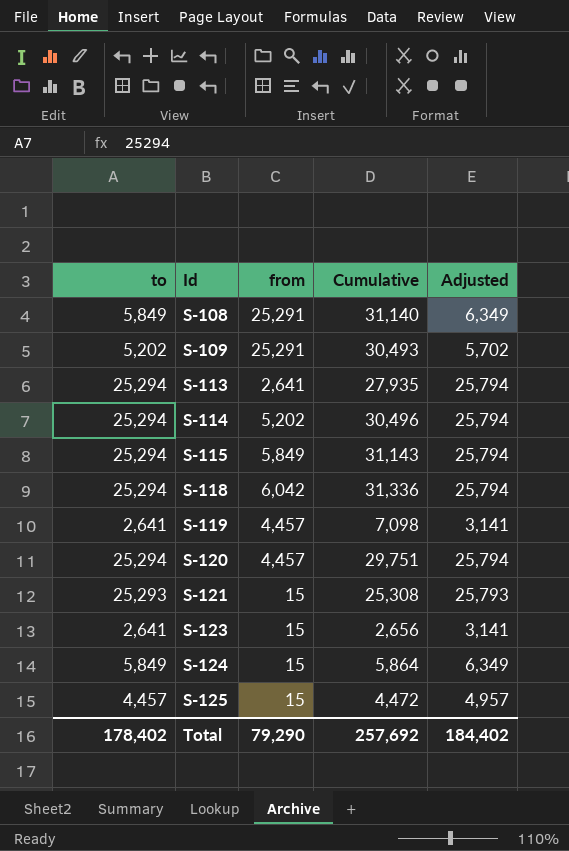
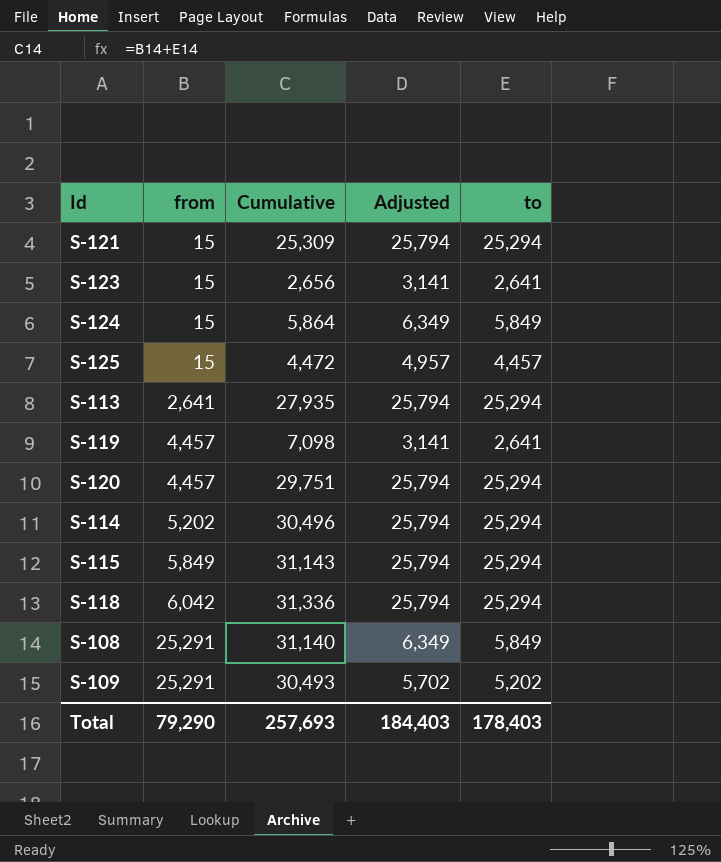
row order: Id ascending -> from ascending
column to | position: 1 -> 5
S-121 | Cumulative: 25,308 -> 25,309
S-121 | Adjusted: 25,793 -> 25,794
S-121 | to: 25,293 -> 25,294
Total | Cumulative: 257,692 -> 257,693
Total | Adjusted: 184,402 -> 184,403
Total | to: 178,402 -> 178,403

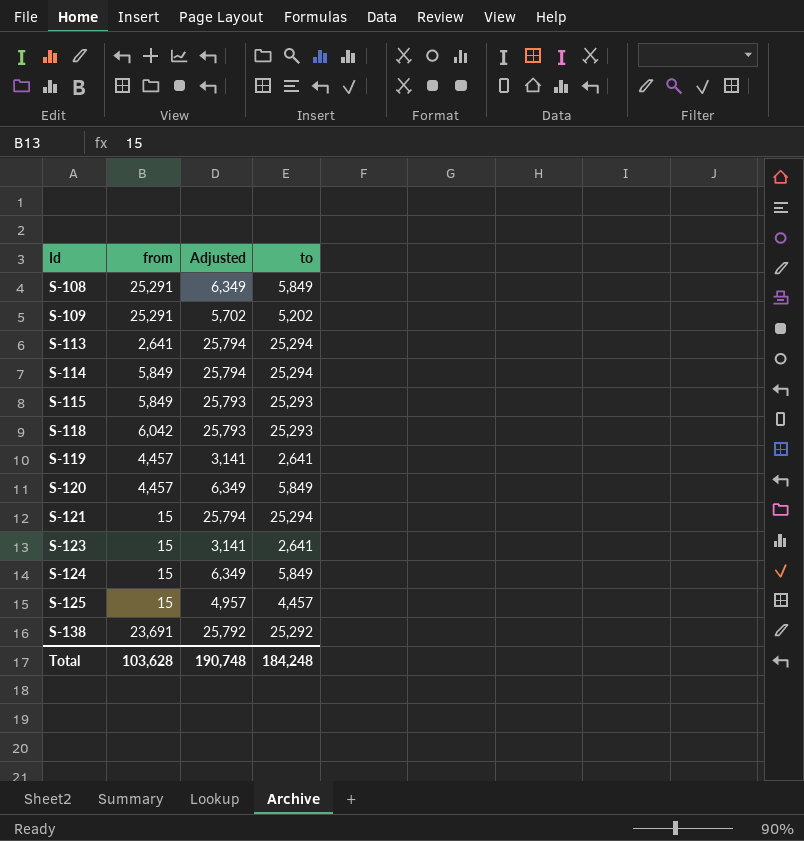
row order: from ascending -> Id ascending
column Cumulative | formula: [from] + [to] -> none
S-114 | from: 5,202 -> 5,849
S-115 | Adjusted: 25,794 -> 25,793
S-115 | to: 25,294 -> 25,293
S-118 | Adjusted: 25,794 -> 25,793
S-118 | to: 25,294 -> 25,293
S-120 | Adjusted: 25,794 -> 6,349
S-120 | to: 25,294 -> 5,849
row S-138: none -> 23,691 | 25,792 | 25,292
Total | from: 79,290 -> 103,628
Total | Adjusted: 184,403 -> 190,748
Total | to: 178,403 -> 184,248

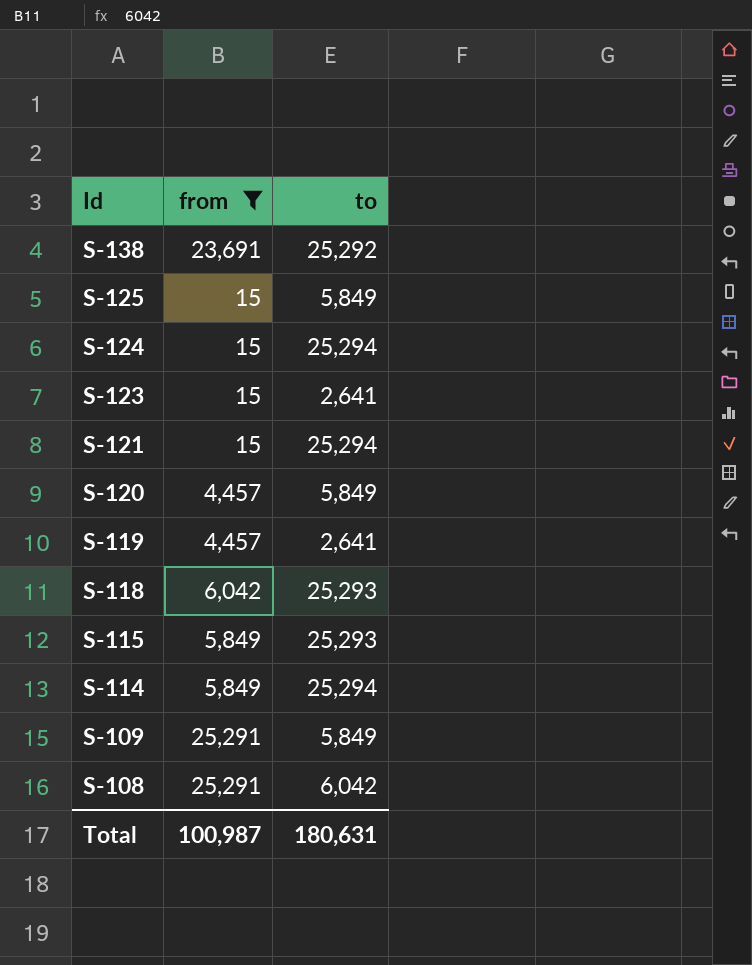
filter: none -> from != 2,641
row order: Id ascending -> Id descending
column Adjusted | formula: [to] + 500 -> none
S-125 | to: 4,457 -> 5,849
S-124 | to: 5,849 -> 25,294
S-109 | to: 5,202 -> 5,849
S-108 | to: 5,849 -> 6,042
Total | from: 103,628 -> 100,987
Total | to: 184,248 -> 180,631

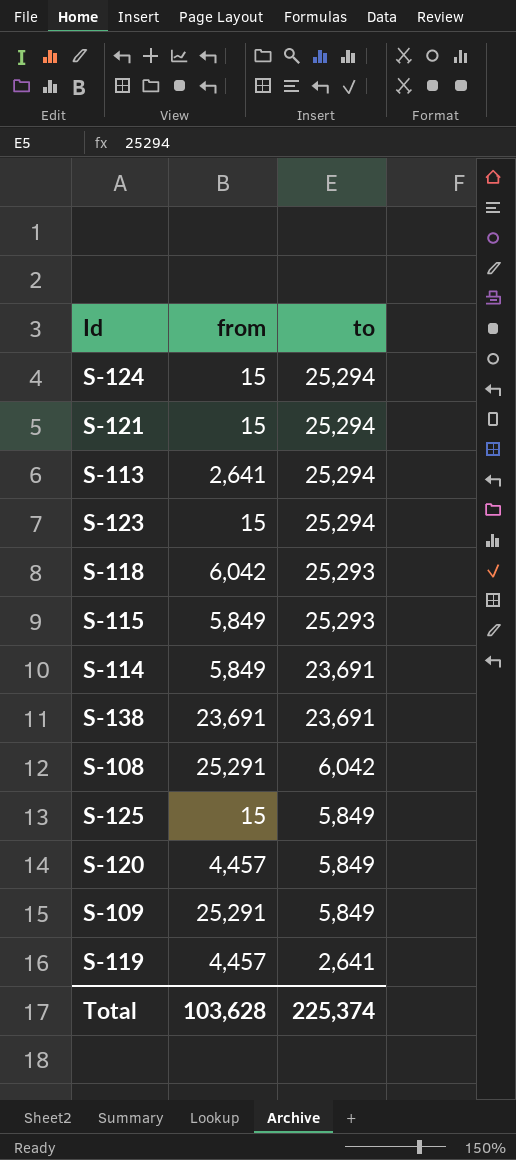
filter: from != 2,641 -> none
row order: Id descending -> to descending
S-123 | to: 2,641 -> 25,294
S-114 | to: 25,294 -> 23,691
S-138 | to: 25,292 -> 23,691
Total | from: 100,987 -> 103,628
Total | to: 180,631 -> 225,374

